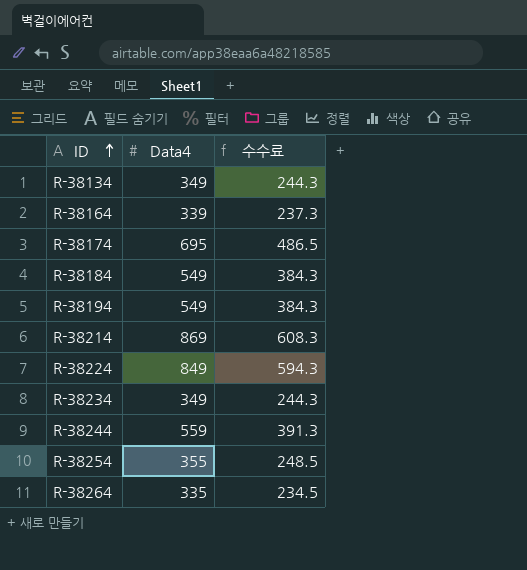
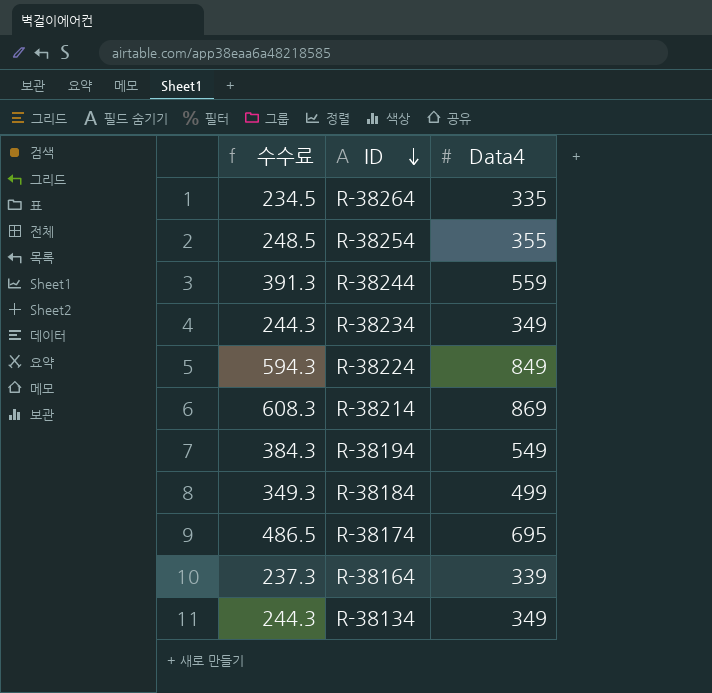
row order: ID ascending -> ID descending
column 수수료 | position: 3 -> 1
R-38184 | 수수료: 384.3 -> 349.3
R-38184 | Data4: 549 -> 499

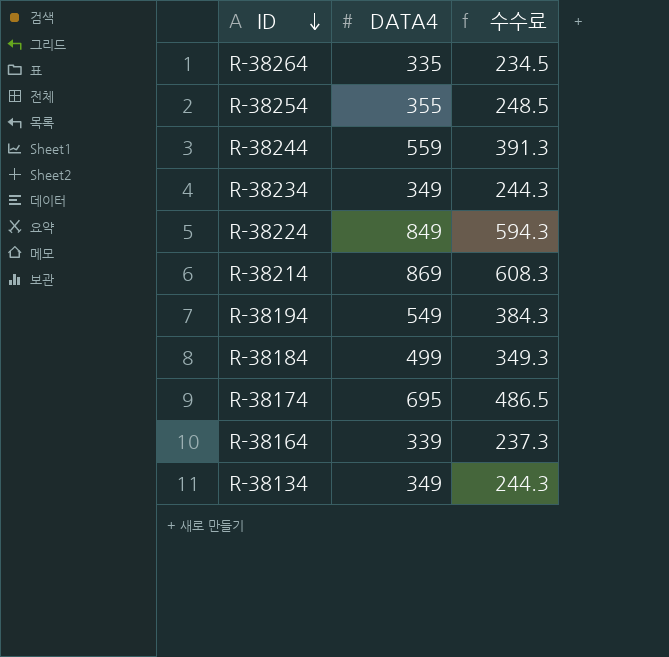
column name: Data4 -> DATA4
column 수수료 | position: 1 -> 3

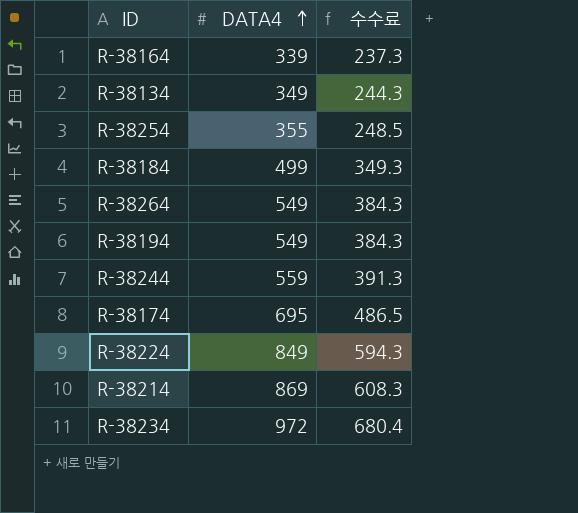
row order: ID descending -> DATA4 ascending
R-38264 | DATA4: 335 -> 549
R-38264 | 수수료: 234.5 -> 384.3
R-38234 | DATA4: 349 -> 972
R-38234 | 수수료: 244.3 -> 680.4

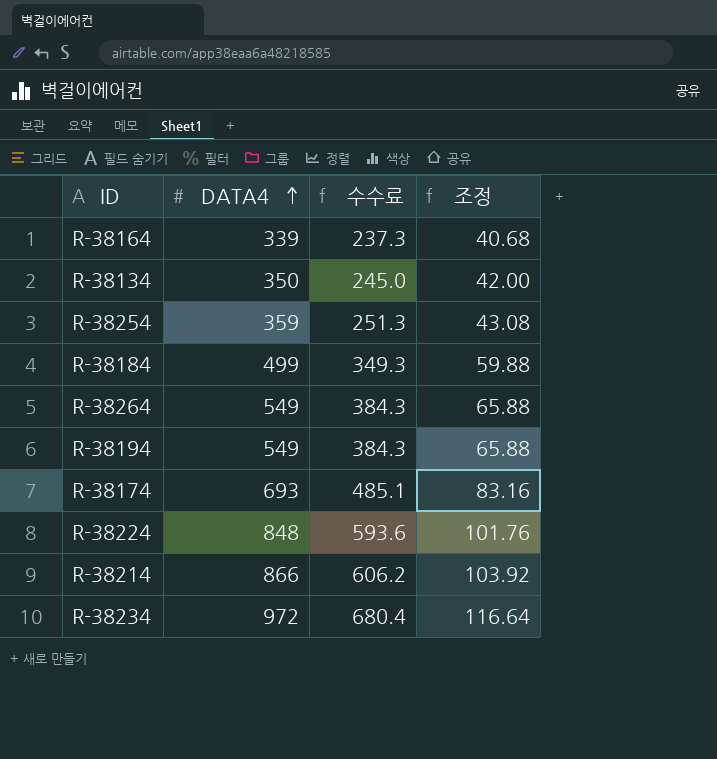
column 조정 | formula: none -> [DATA4] * 0.12
row R-38244: 559 | 391.3 -> none
R-38134 | DATA4: 349 -> 350
R-38134 | 수수료: 244.3 -> 245.0
R-38254 | DATA4: 355 -> 359
R-38254 | 수수료: 248.5 -> 251.3
R-38174 | DATA4: 695 -> 693
R-38174 | 수수료: 486.5 -> 485.1
R-38224 | DATA4: 849 -> 848
R-38224 | 수수료: 594.3 -> 593.6
R-38214 | DATA4: 869 -> 866
R-38214 | 수수료: 608.3 -> 606.2

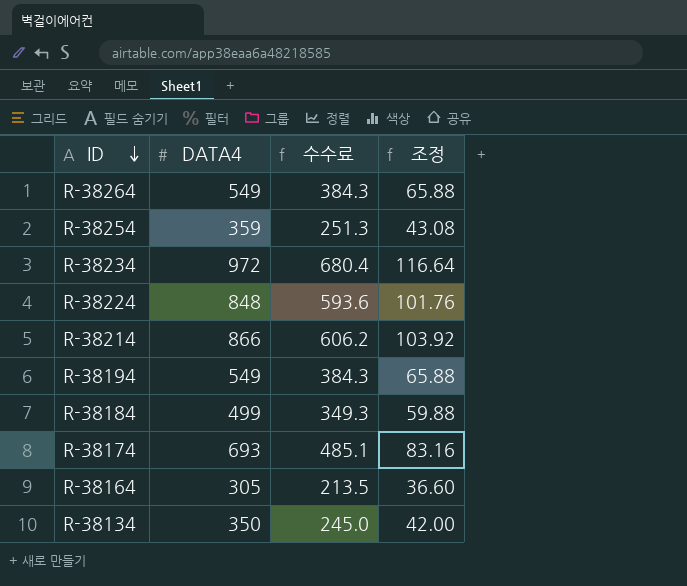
row order: DATA4 ascending -> ID descending
R-38164 | DATA4: 339 -> 305
R-38164 | 수수료: 237.3 -> 213.5
R-38164 | 조정: 40.68 -> 36.60

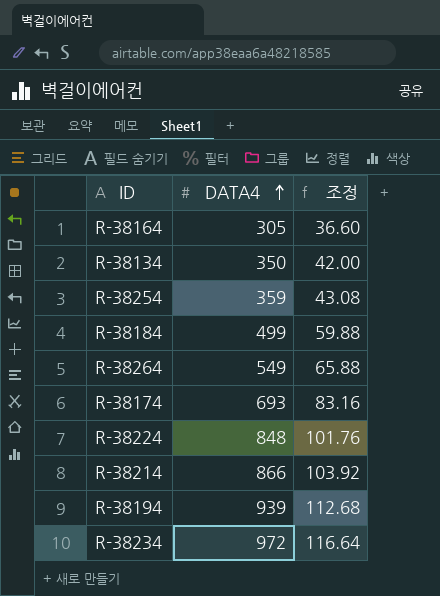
row order: ID descending -> DATA4 ascending
column 수수료 | formula: [DATA4] * 0.7 -> none
R-38194 | DATA4: 549 -> 939
R-38194 | 조정: 65.88 -> 112.68

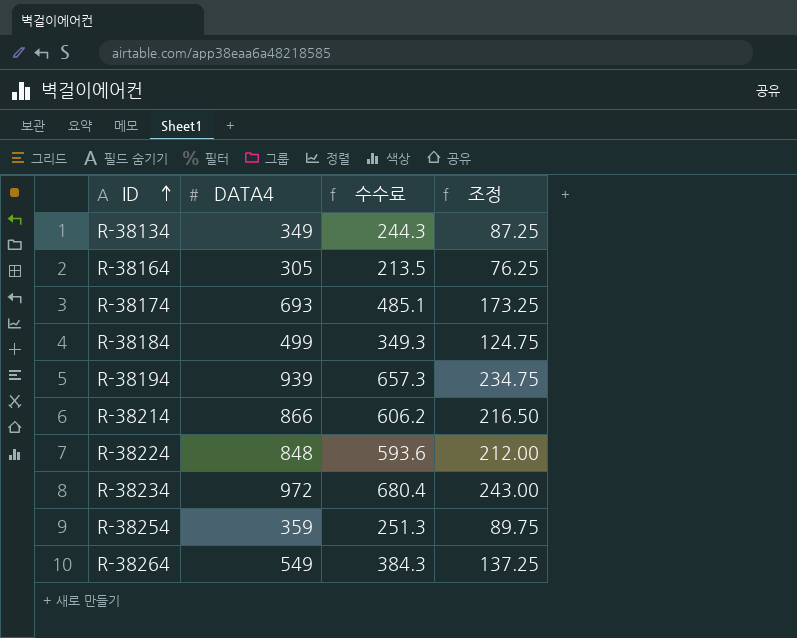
row order: DATA4 ascending -> ID ascending
column 수수료 | formula: none -> [DATA4] * 0.7
column 조정 | formula: [DATA4] * 0.12 -> [DATA4] * 0.25
R-38134 | DATA4: 350 -> 349

